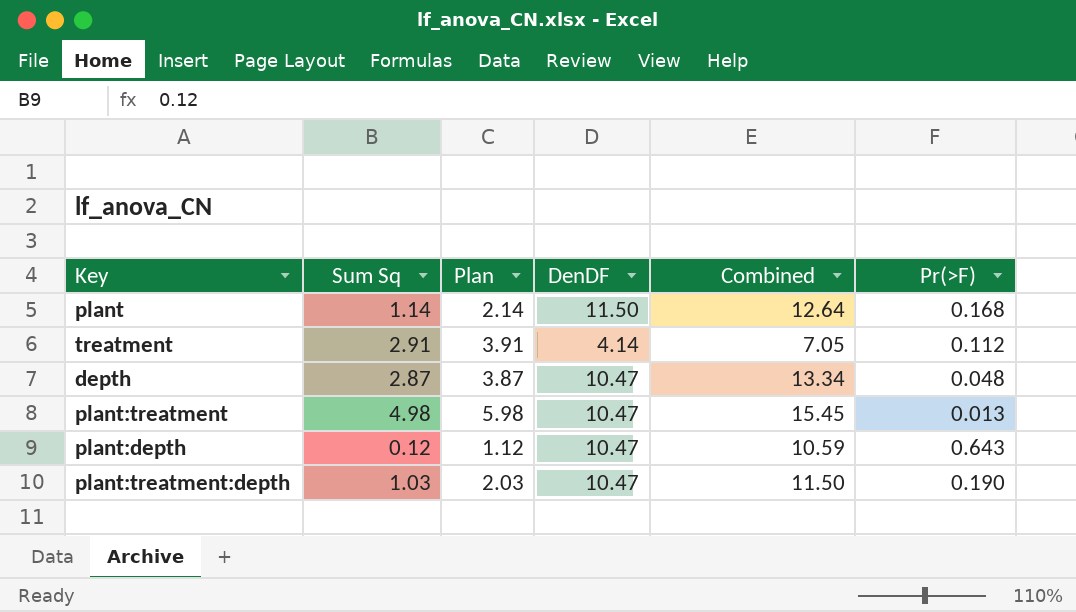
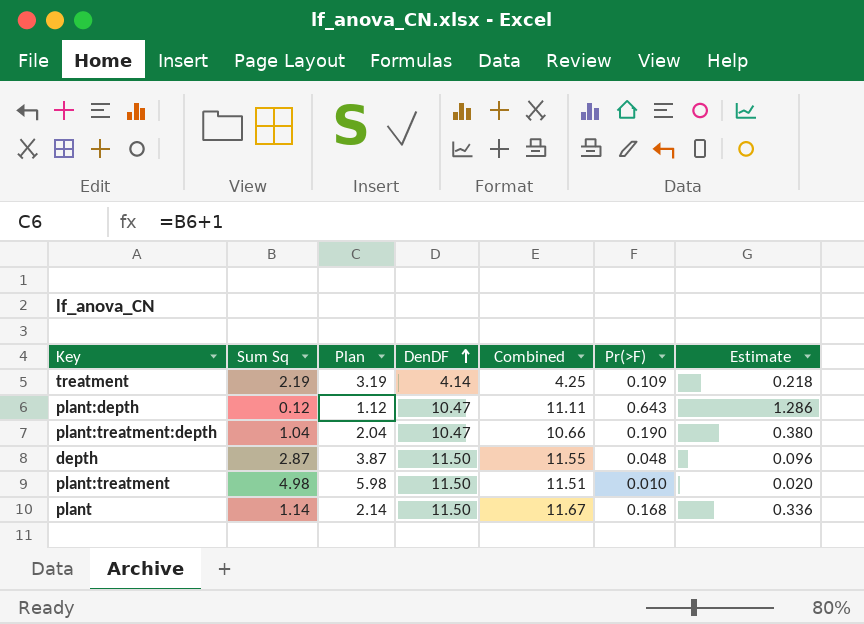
row order: none -> DenDF ascending
column Combined | formula: [Sum Sq] + [DenDF] -> [DenDF] + [Pr(>F)]
column Estimate | formula: none -> [Pr(>F)] * 2
treatment | Sum Sq: 2.91 -> 2.19
treatment | Plan: 3.91 -> 3.19
treatment | Pr(>F): 0.112 -> 0.109
plant:treatment:depth | Sum Sq: 1.03 -> 1.04
plant:treatment:depth | Plan: 2.03 -> 2.04
depth | DenDF: 10.47 -> 11.50
plant:treatment | DenDF: 10.47 -> 11.50
plant:treatment | Pr(>F): 0.013 -> 0.010

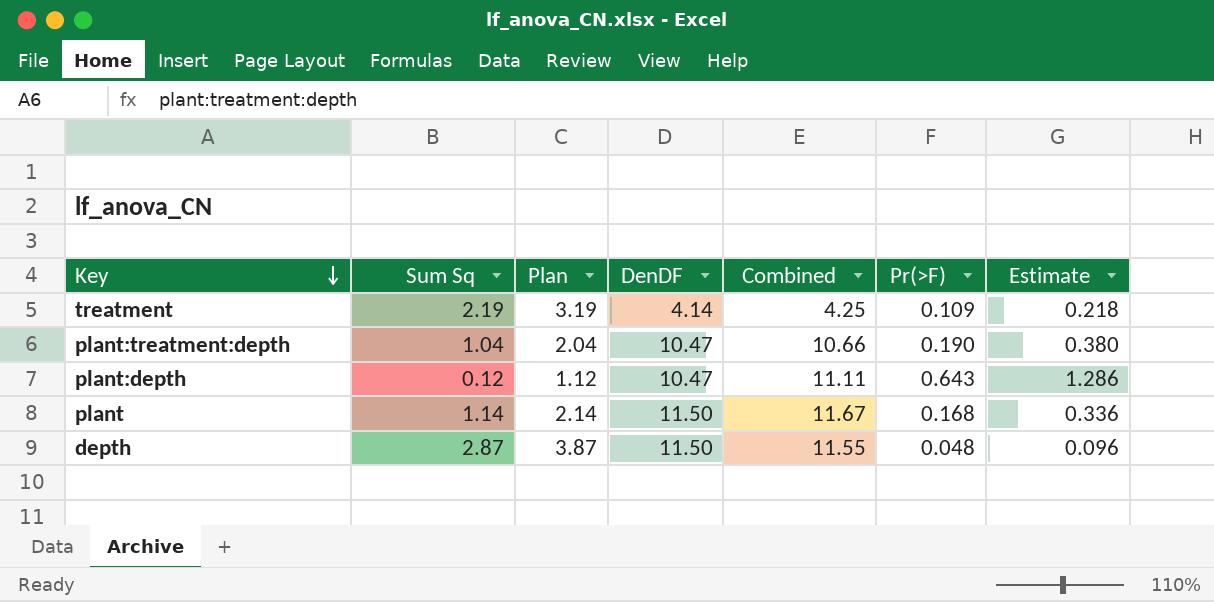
row order: DenDF ascending -> Key descending
row plant:treatment: 4.98 | 5.98 | 11.50 | 11.51 | 0.010 | 0.020 -> none

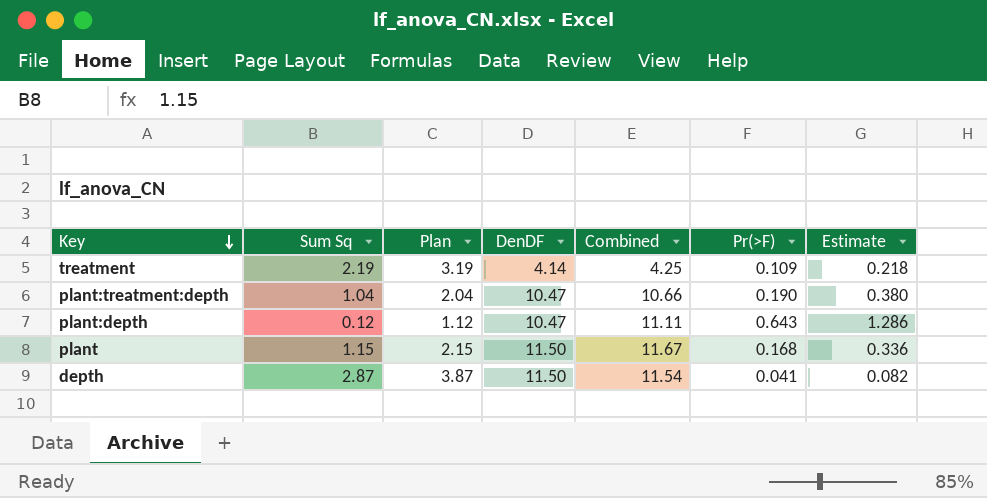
plant | Sum Sq: 1.14 -> 1.15
plant | Plan: 2.14 -> 2.15
depth | Combined: 11.55 -> 11.54
depth | Pr(>F): 0.048 -> 0.041
depth | Estimate: 0.096 -> 0.082

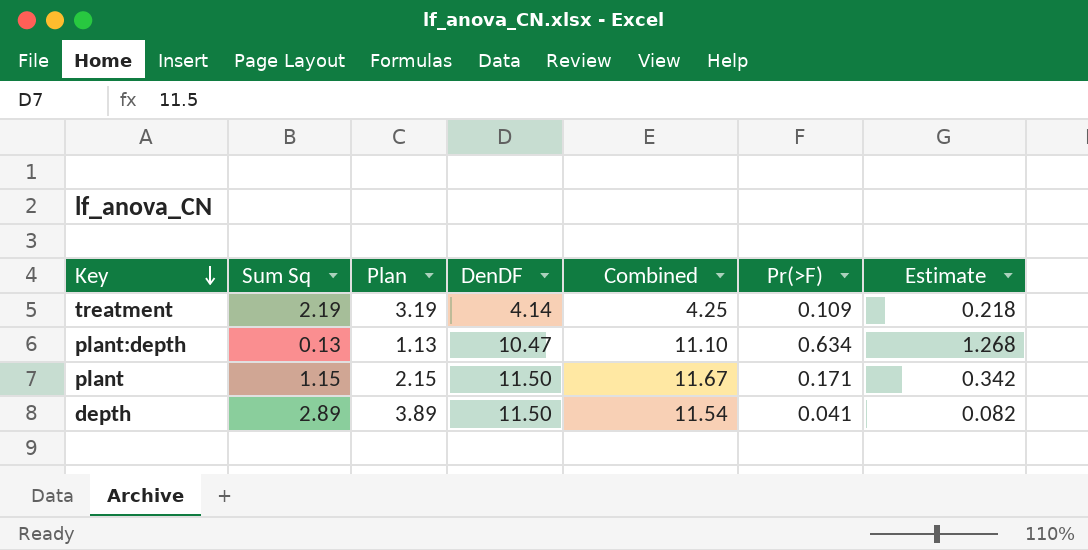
row plant:treatment:depth: 1.04 | 2.04 | 10.47 | 10.66 | 0.190 | 0.380 -> none
plant:depth | Sum Sq: 0.12 -> 0.13
plant:depth | Plan: 1.12 -> 1.13
plant:depth | Combined: 11.11 -> 11.10
plant:depth | Pr(>F): 0.643 -> 0.634
plant:depth | Estimate: 1.286 -> 1.268
plant | Pr(>F): 0.168 -> 0.171
plant | Estimate: 0.336 -> 0.342
depth | Sum Sq: 2.87 -> 2.89
depth | Plan: 3.87 -> 3.89

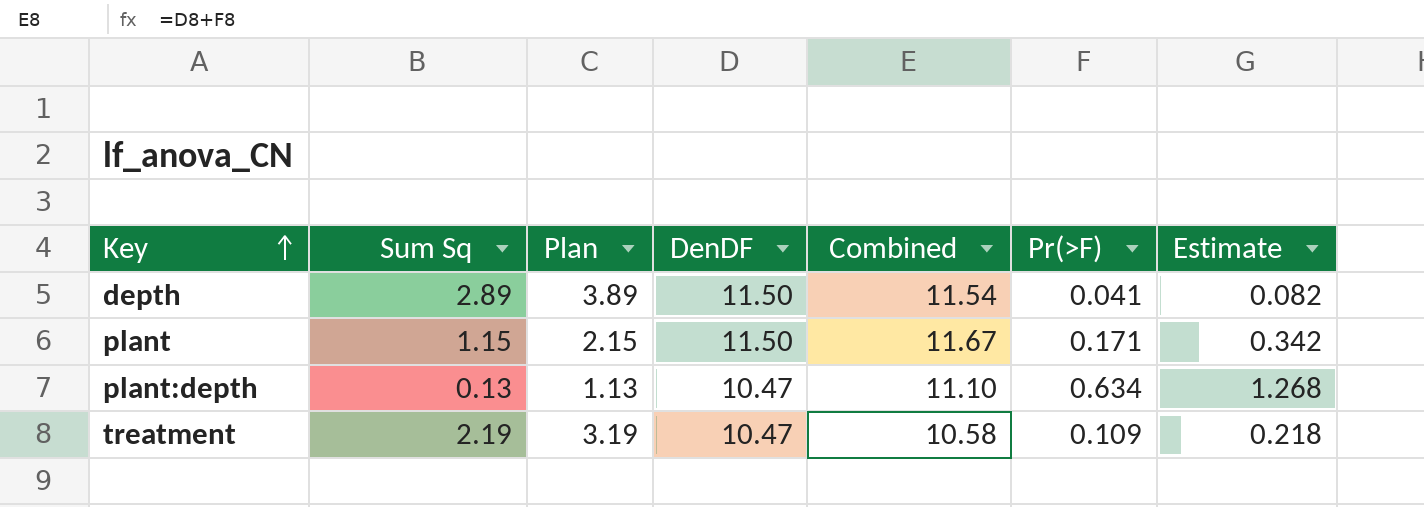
row order: Key descending -> Key ascending
treatment | DenDF: 4.14 -> 10.47
treatment | Combined: 4.25 -> 10.58

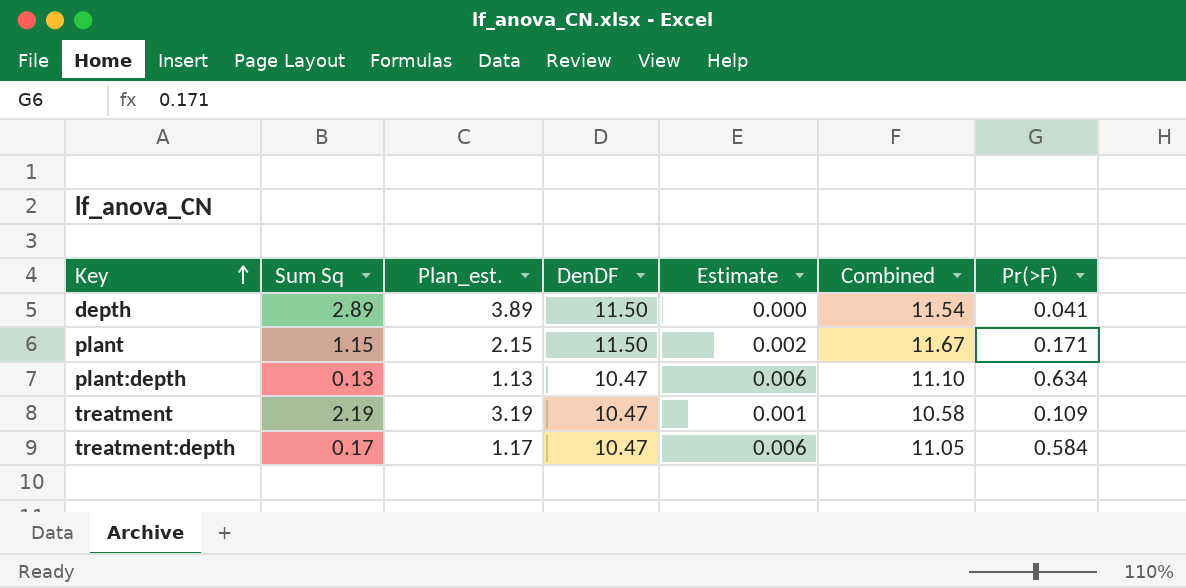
column name: Plan -> Plan_est.
column Estimate | formula: [Pr(>F)] * 2 -> [Pr(>F)] * 0.01
column Estimate | position: 7 -> 5
row treatment:depth: none -> 0.17 | 1.17 | 10.47 | 0.006 | 11.05 | 0.584

